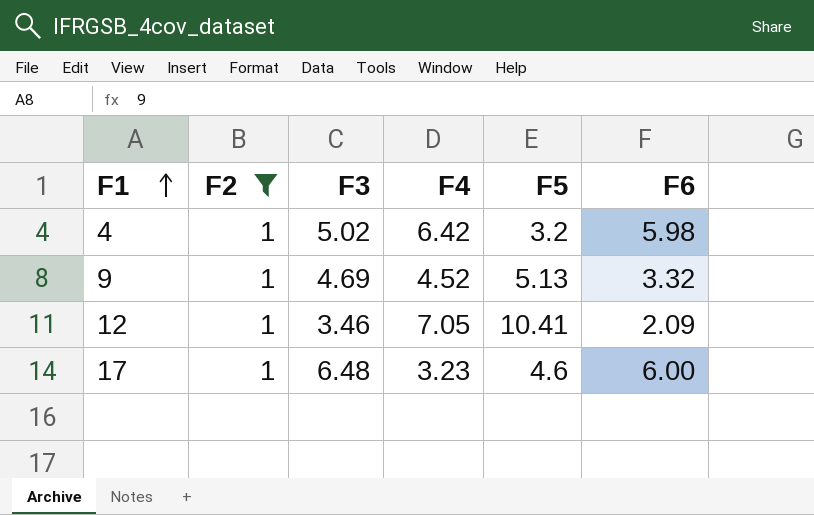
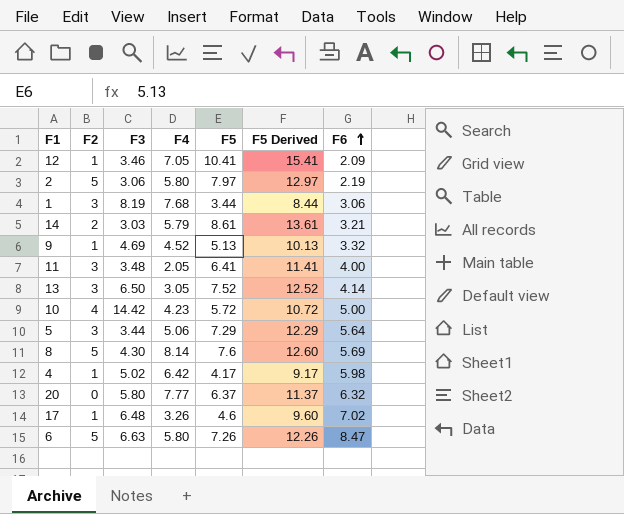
filter: F2 = 1 -> none
row order: F1 ascending -> F6 ascending
column F5 Derived | formula: none -> [F5] + 5
4 | F5: 3.2 -> 4.17
17 | F4: 3.23 -> 3.26
17 | F6: 6.00 -> 7.02

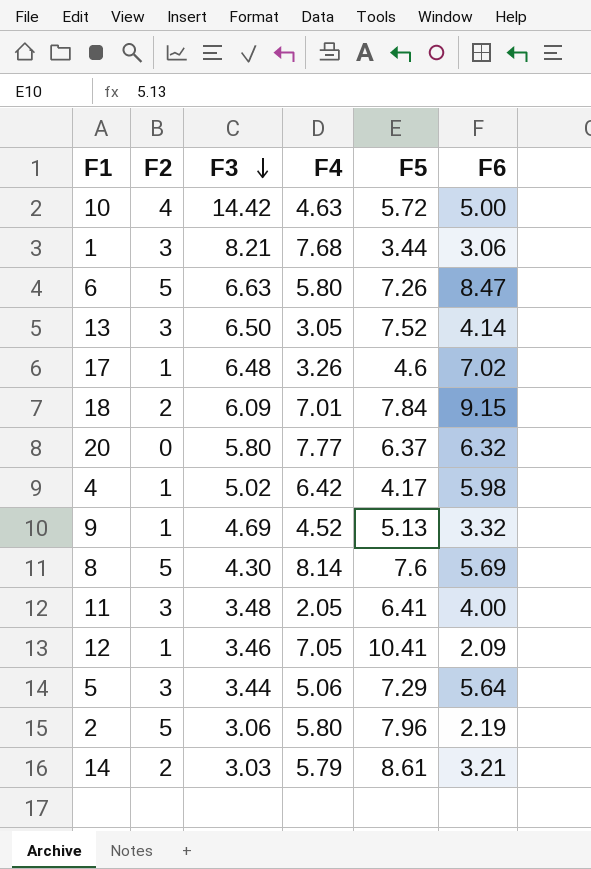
row order: F6 ascending -> F3 descending
column F5 Derived | formula: [F5] + 5 -> none
10 | F4: 4.23 -> 4.63
1 | F3: 8.19 -> 8.21
row 18: none -> 2 | 6.09 | 7.01 | 7.84 | 9.15
2 | F5: 7.97 -> 7.96

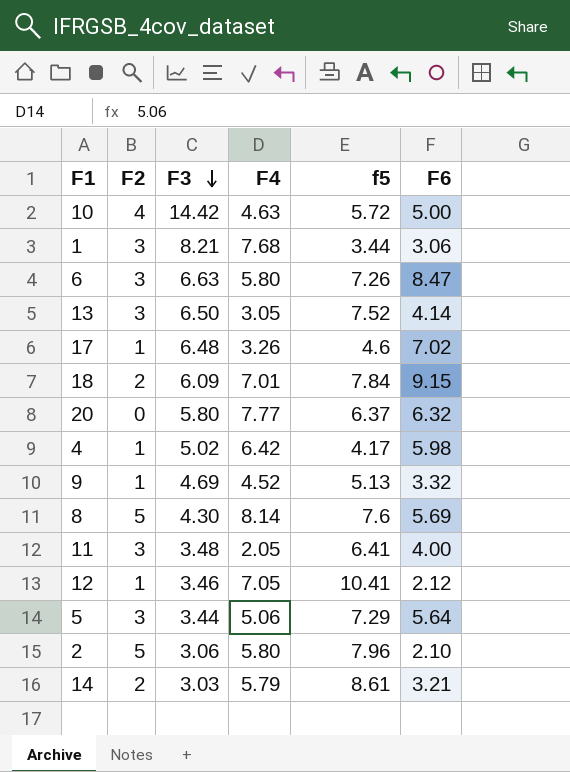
column name: F5 -> f5
6 | F2: 5 -> 3
12 | F6: 2.09 -> 2.12
2 | F6: 2.19 -> 2.10

